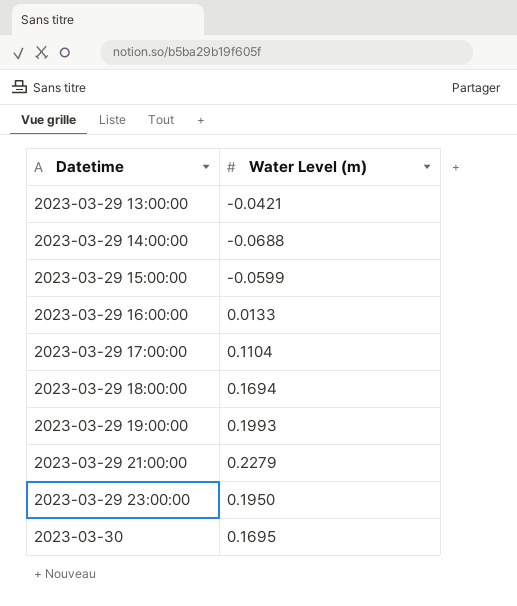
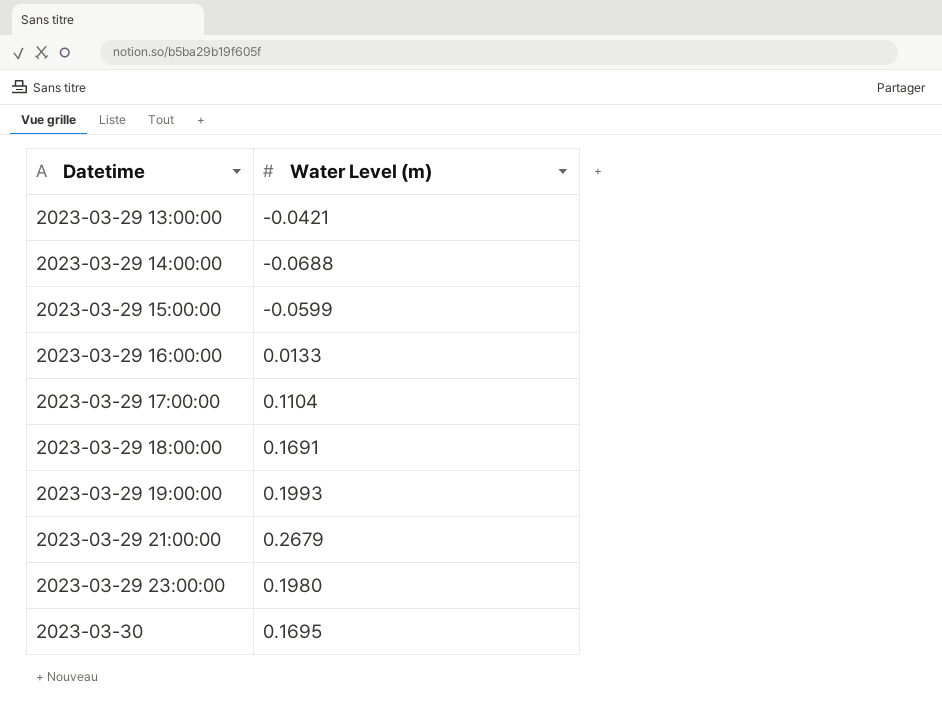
2023-03-29 18:00:00 | Water Level (m): 0.1694 -> 0.1691
2023-03-29 21:00:00 | Water Level (m): 0.2279 -> 0.2679
2023-03-29 23:00:00 | Water Level (m): 0.1950 -> 0.1980

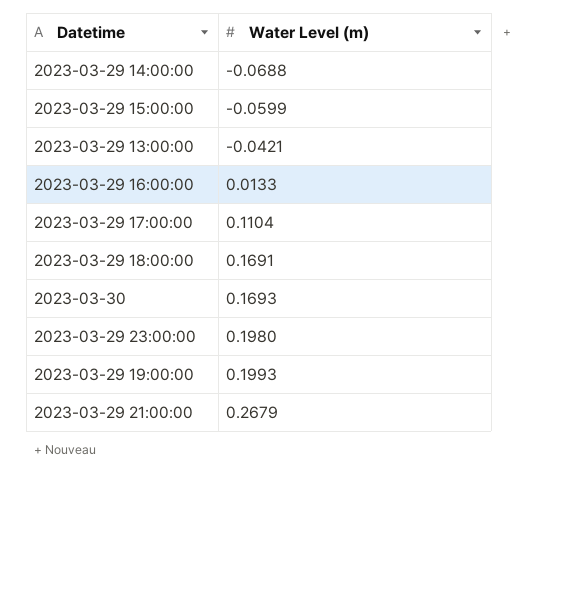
row order: Datetime ascending -> Water Level (m) ascending
2023-03-30 | Water Level (m): 0.1695 -> 0.1693

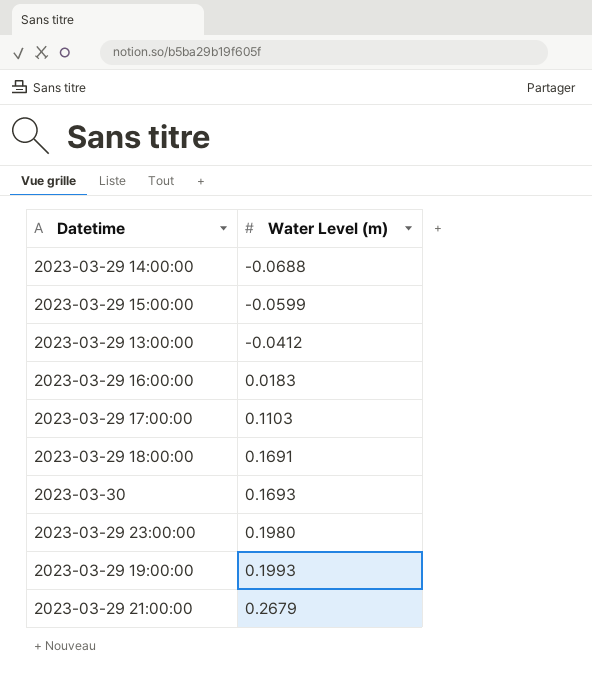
2023-03-29 13:00:00 | Water Level (m): -0.0421 -> -0.0412
2023-03-29 16:00:00 | Water Level (m): 0.0133 -> 0.0183
2023-03-29 17:00:00 | Water Level (m): 0.1104 -> 0.1103

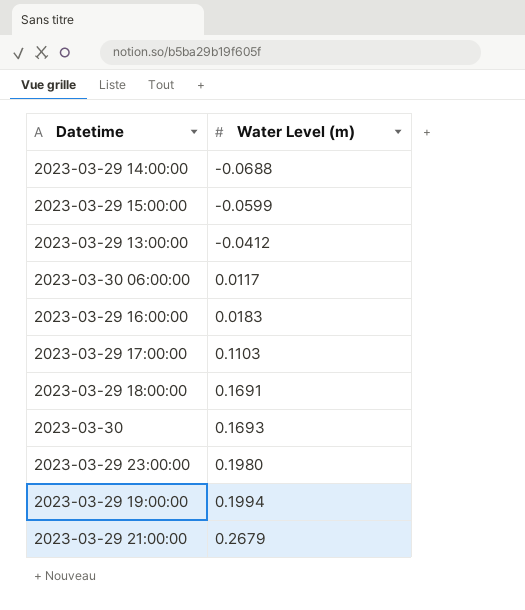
row 2023-03-30 06:00:00: none -> 0.0117
2023-03-29 19:00:00 | Water Level (m): 0.1993 -> 0.1994

